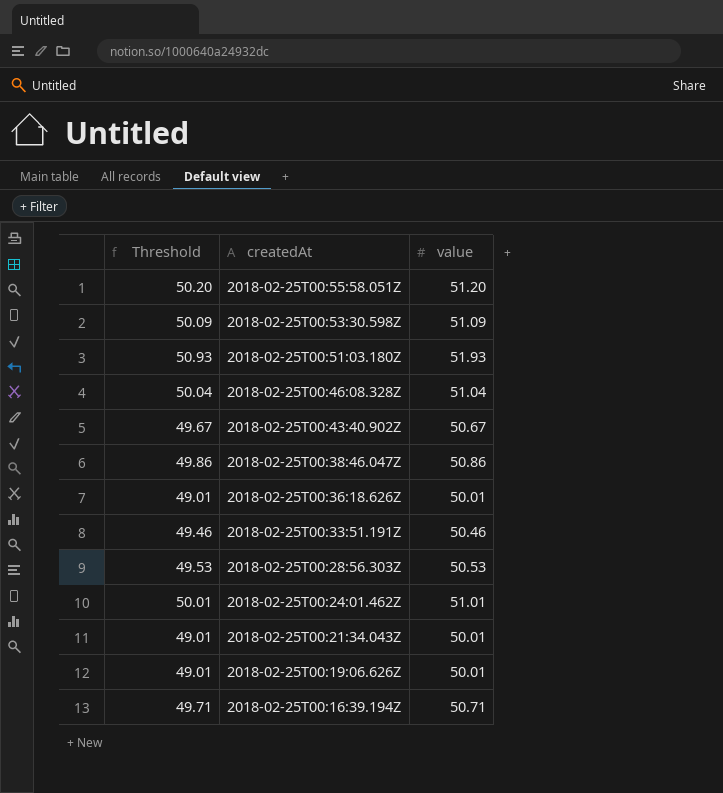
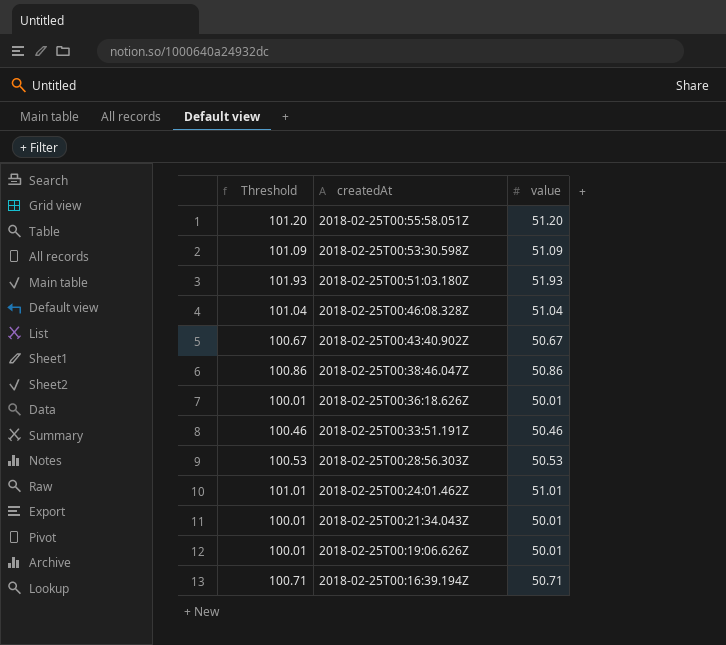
column Threshold | formula: [value] - 1 -> [value] + 50

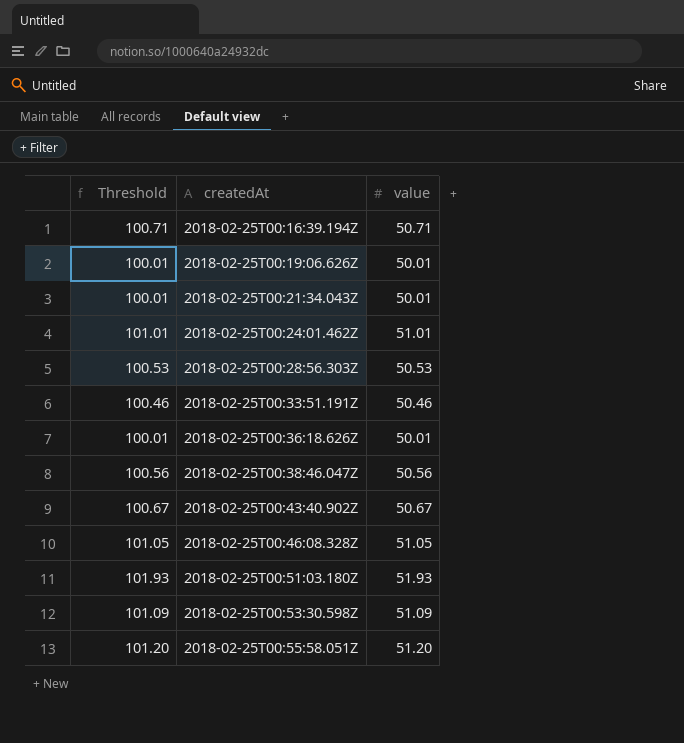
row order: createdAt descending -> createdAt ascending
2018-02-25T00:38:46.047Z | Threshold: 100.86 -> 100.56
2018-02-25T00:38:46.047Z | value: 50.86 -> 50.56
2018-02-25T00:46:08.328Z | Threshold: 101.04 -> 101.05
2018-02-25T00:46:08.328Z | value: 51.04 -> 51.05

